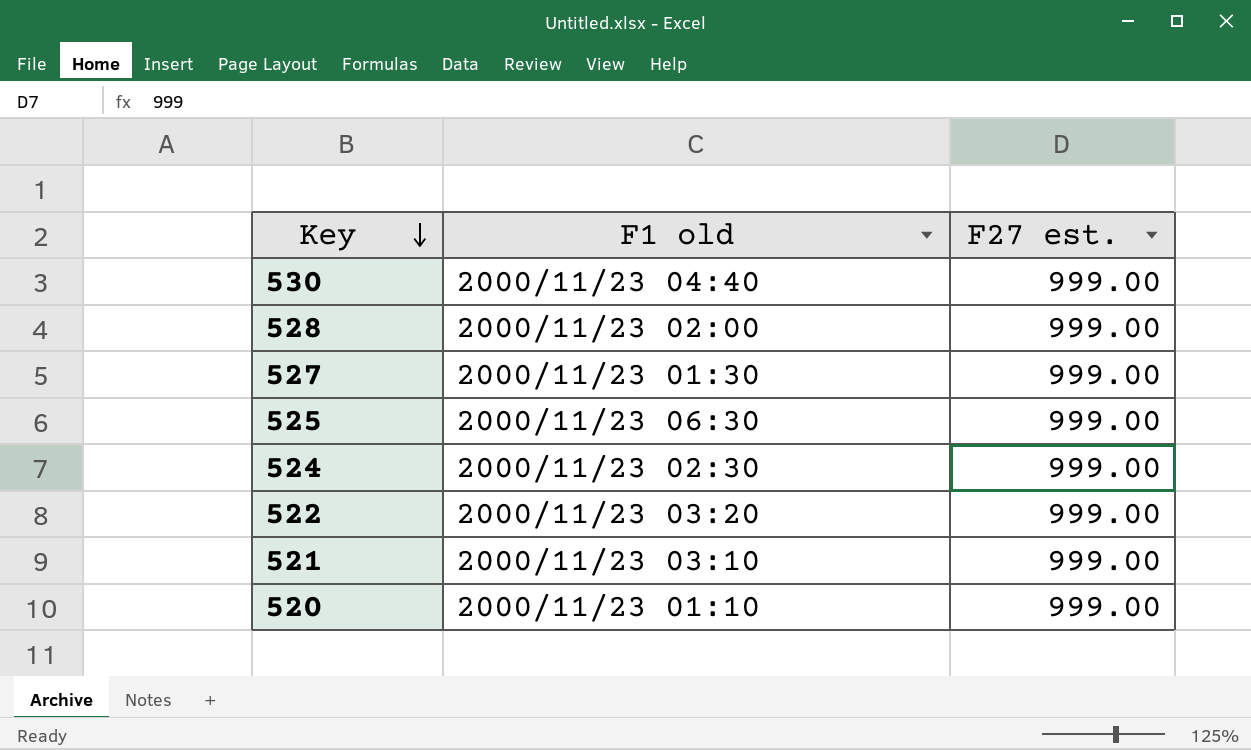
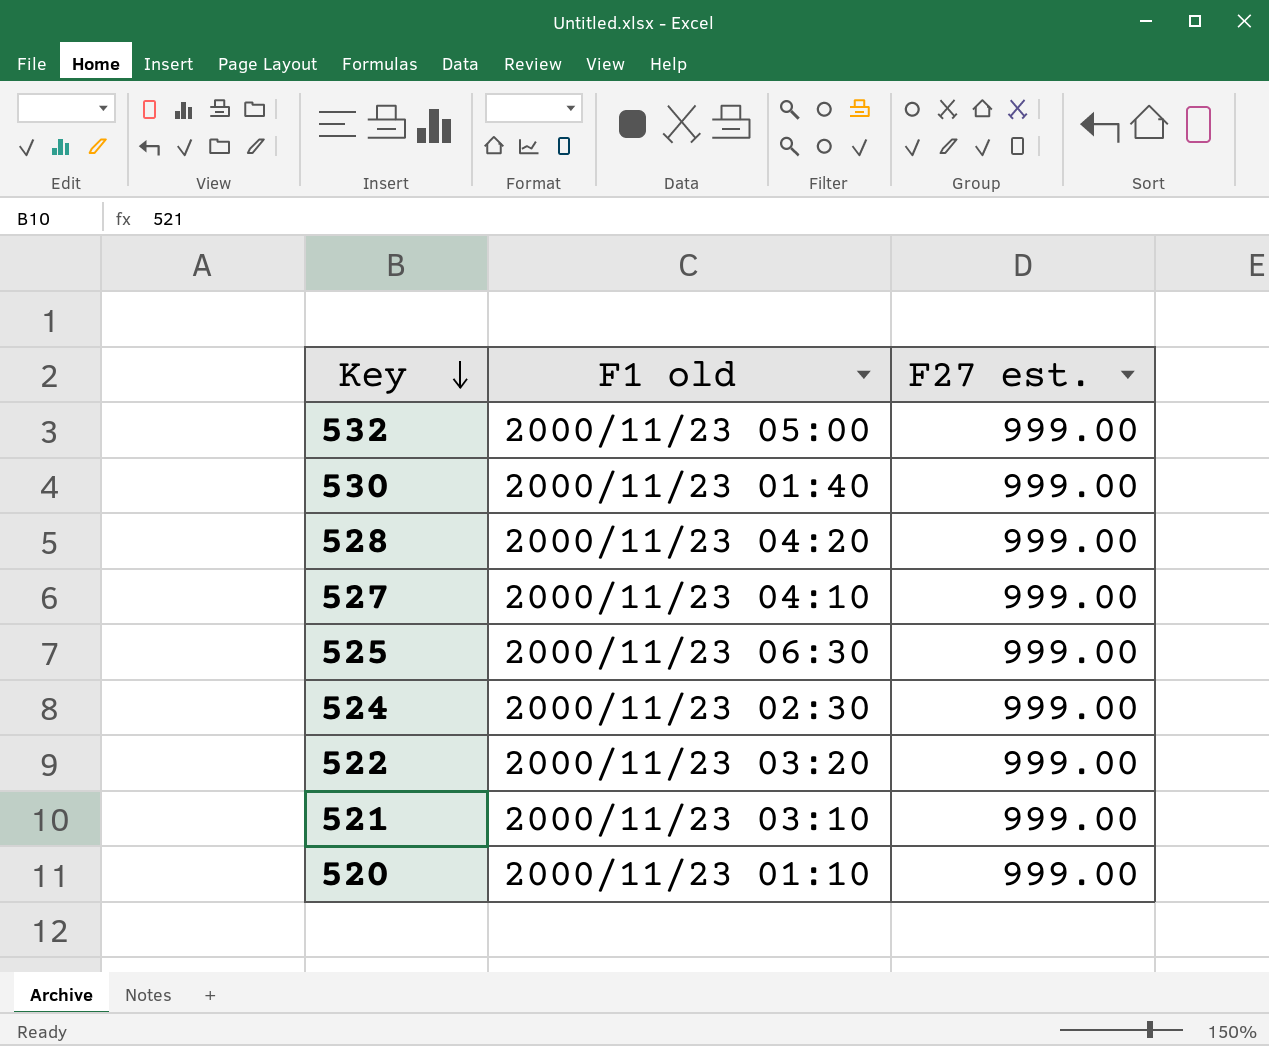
row 532: none -> 2000/11/23 05:00 | 999.00
530 | F1 old: 2000/11/23 04:40 -> 2000/11/23 01:40
528 | F1 old: 2000/11/23 02:00 -> 2000/11/23 04:20
527 | F1 old: 2000/11/23 01:30 -> 2000/11/23 04:10

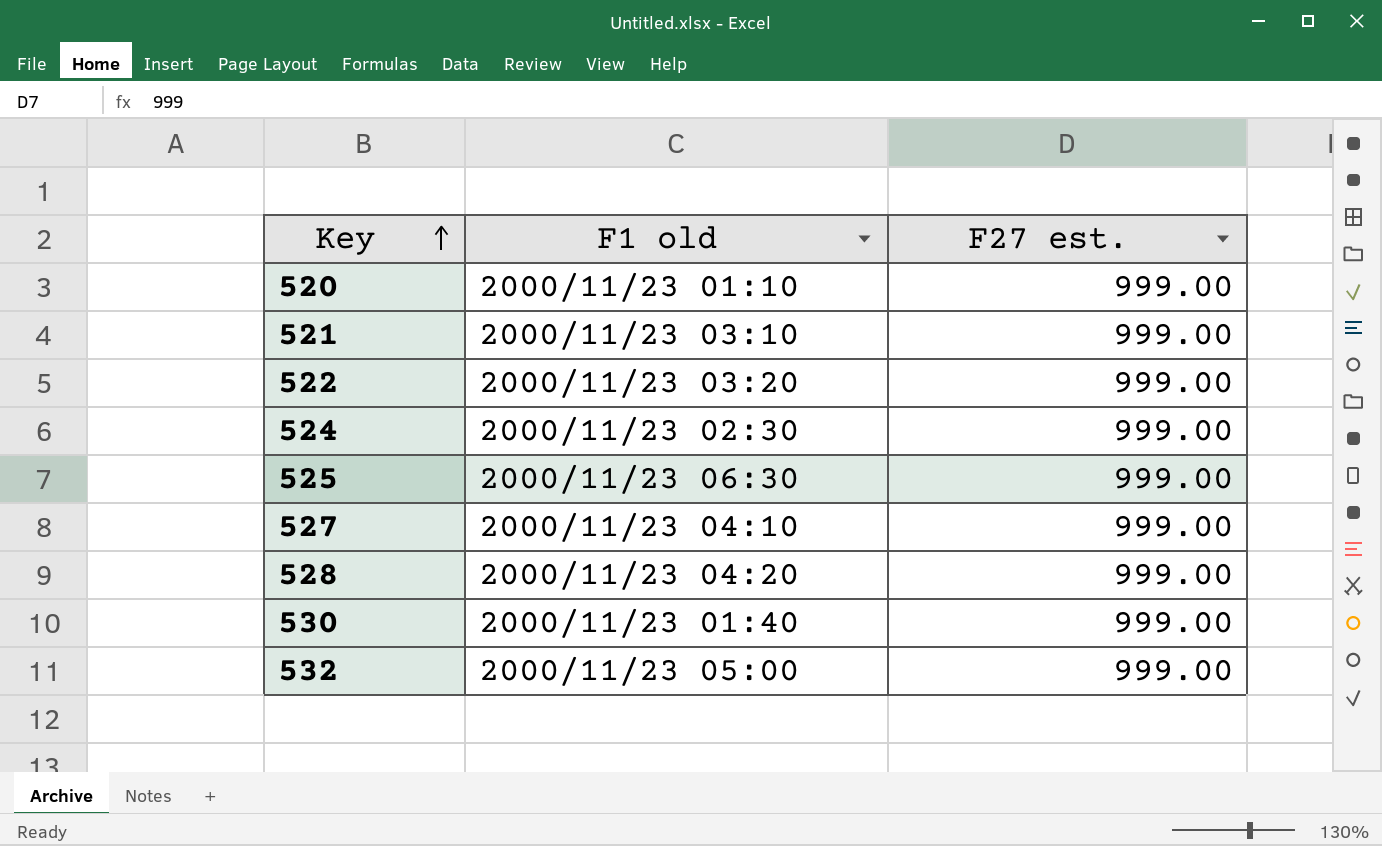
row order: Key descending -> Key ascending

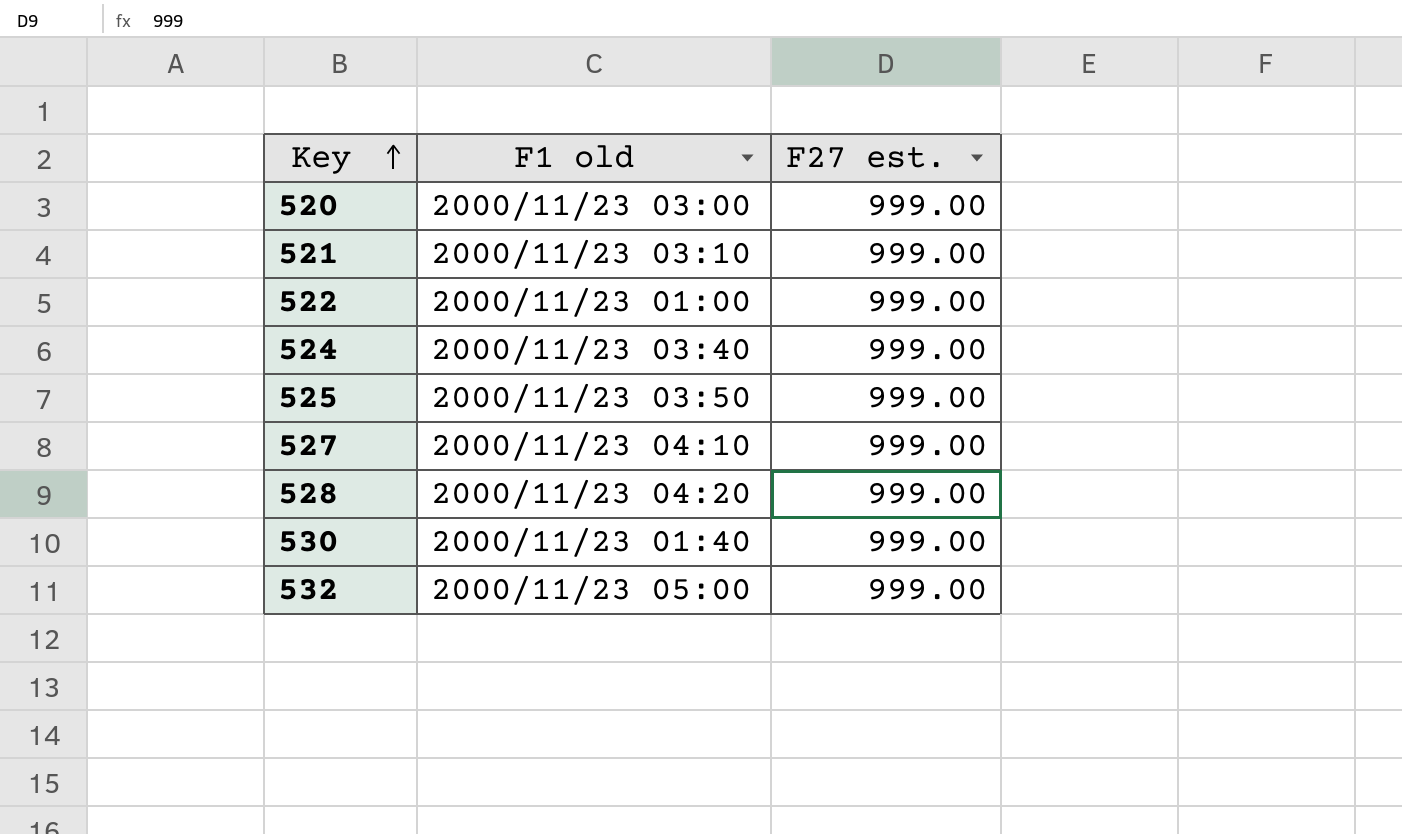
520 | F1 old: 2000/11/23 01:10 -> 2000/11/23 03:00
522 | F1 old: 2000/11/23 03:20 -> 2000/11/23 01:00
524 | F1 old: 2000/11/23 02:30 -> 2000/11/23 03:40
525 | F1 old: 2000/11/23 06:30 -> 2000/11/23 03:50

